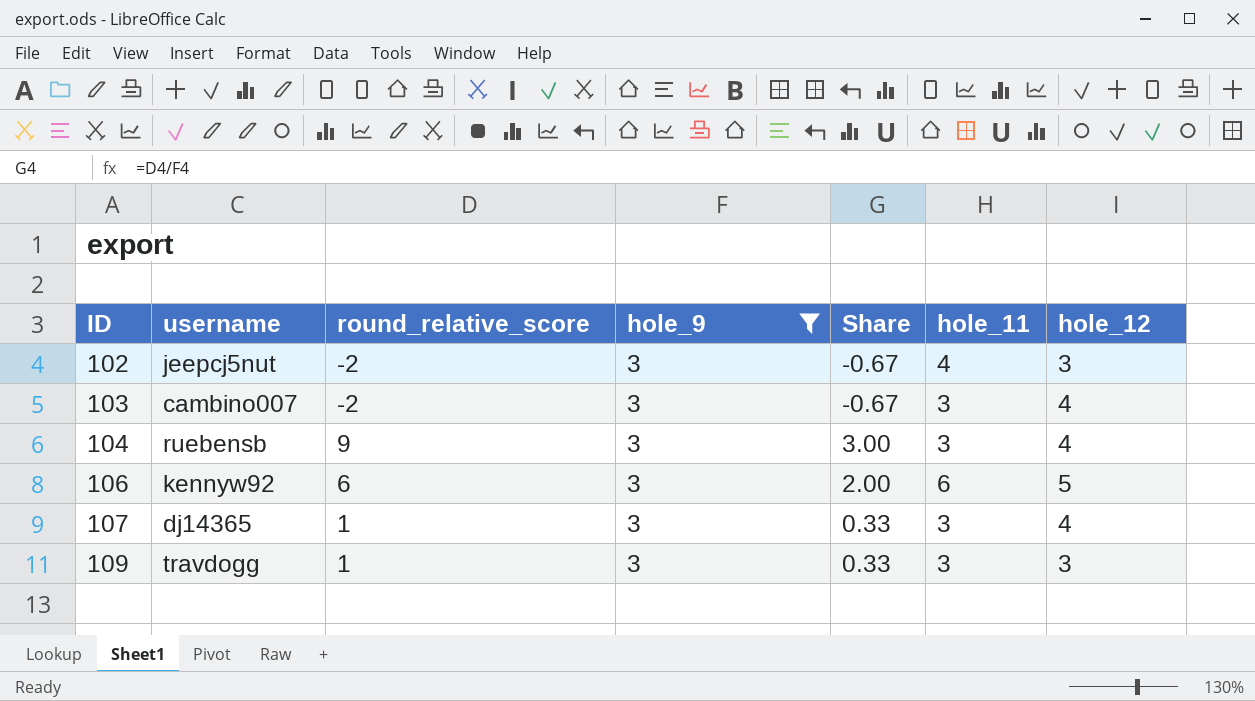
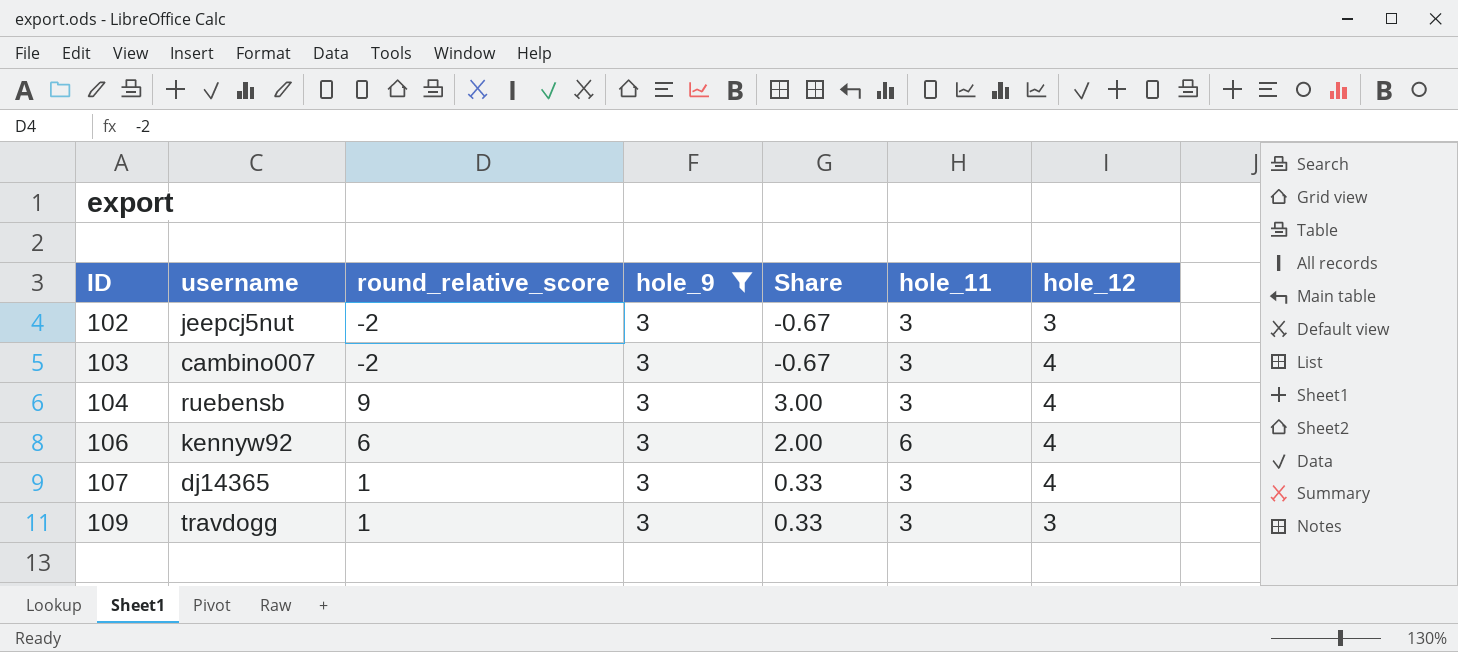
102 | hole_11: 4 -> 3
106 | hole_12: 5 -> 4

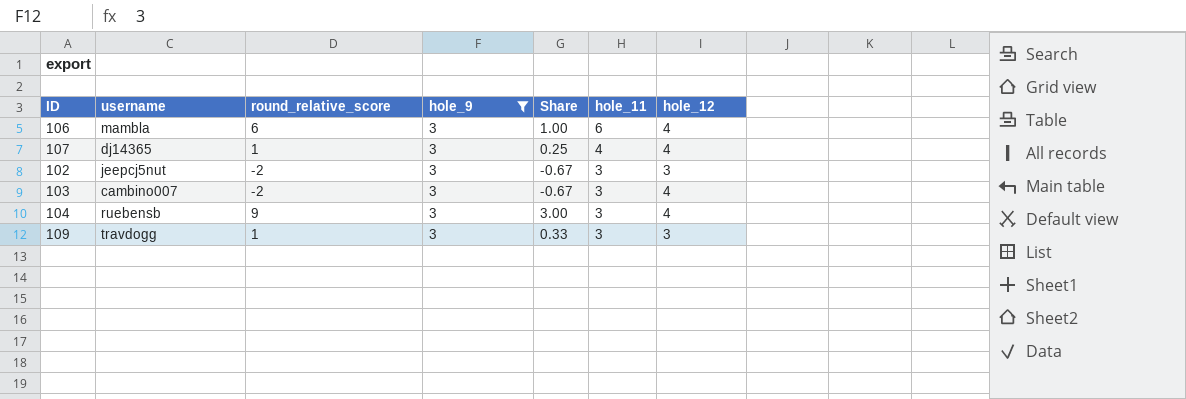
row order: ID ascending -> hole_11 descending
column Share | formula: [round_relative_score] / [hole_9] -> [round_relative_score] / [hole_11]
106 | username: kennyw92 -> mambla
107 | hole_11: 3 -> 4

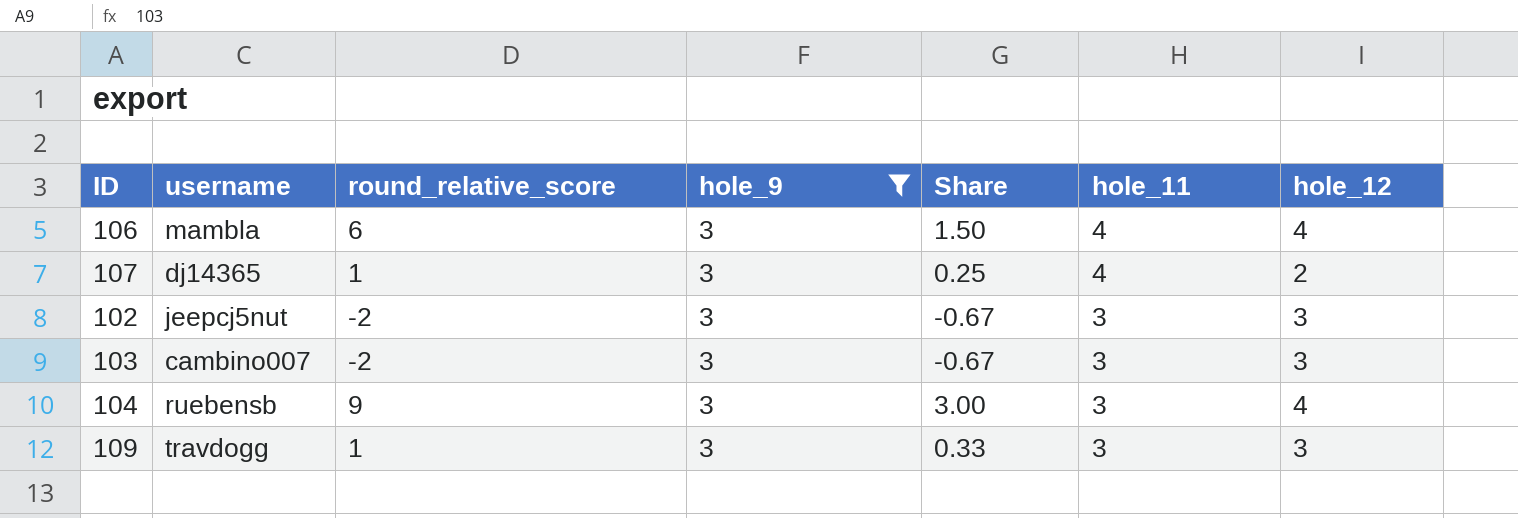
106 | Share: 1.00 -> 1.50
106 | hole_11: 6 -> 4
107 | hole_12: 4 -> 2
103 | hole_12: 4 -> 3

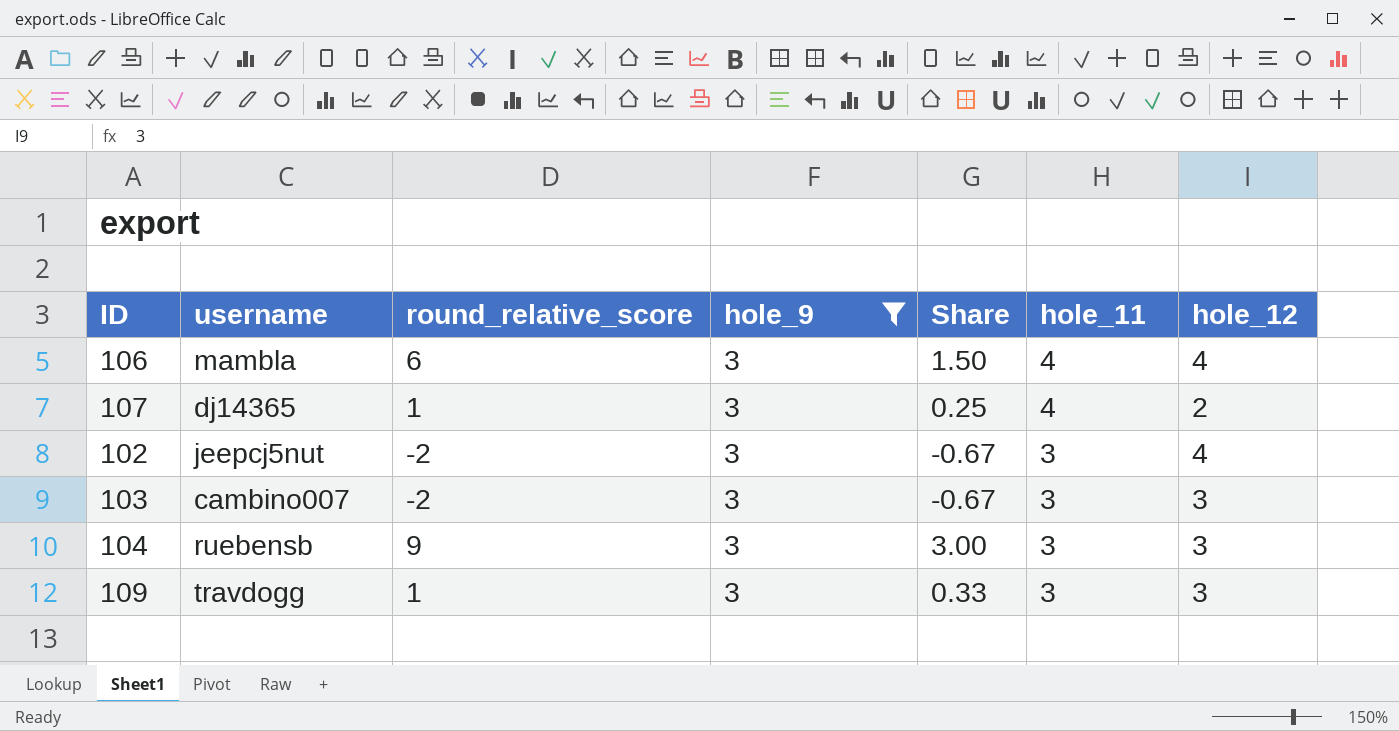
102 | hole_12: 3 -> 4
104 | hole_12: 4 -> 3

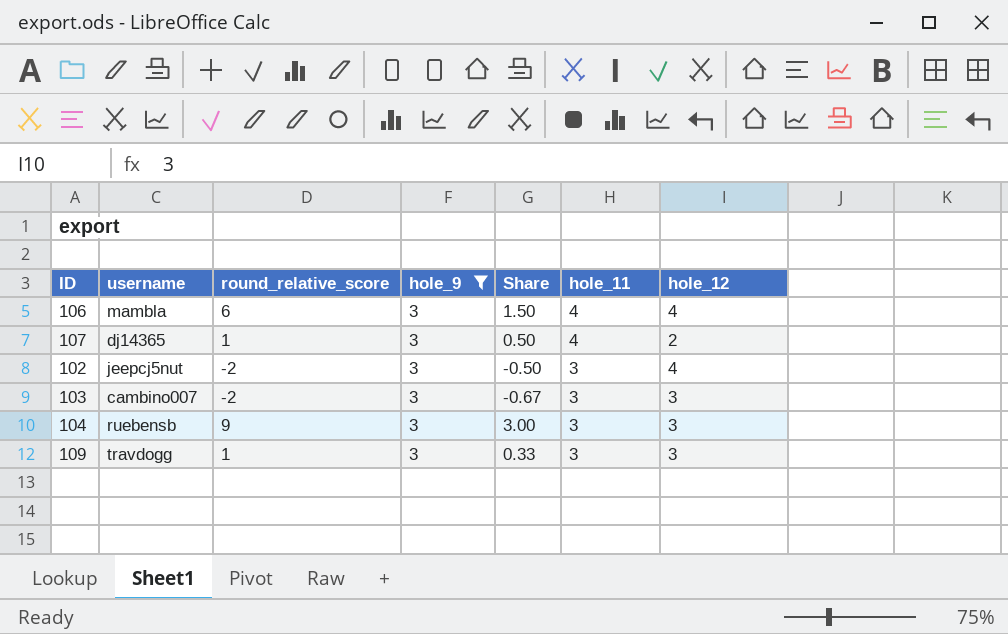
column Share | formula: [round_relative_score] / [hole_11] -> [round_relative_score] / [hole_12]

